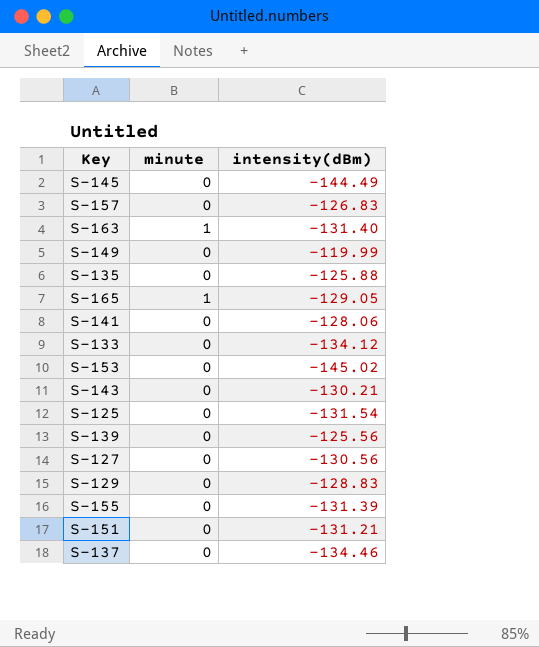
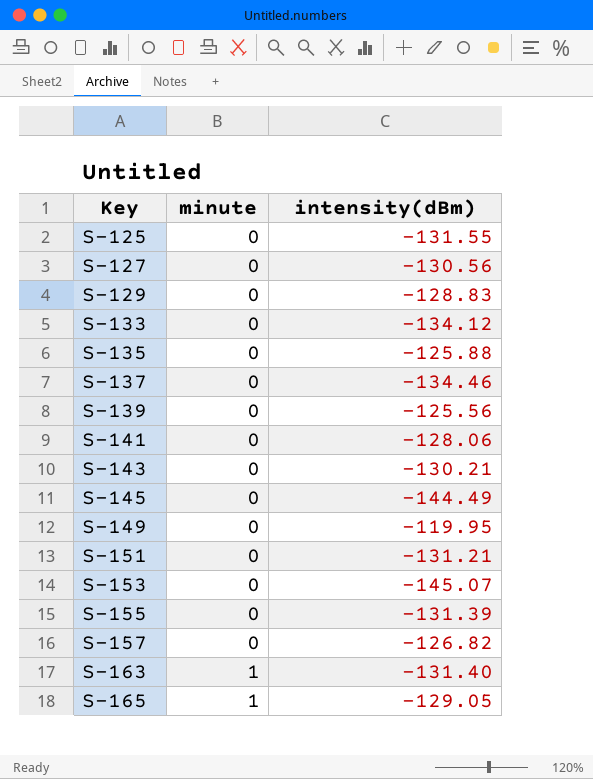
row order: none -> Key ascending
S-125 | intensity(dBm): -131.54 -> -131.55
S-149 | intensity(dBm): -119.99 -> -119.95
S-153 | intensity(dBm): -145.02 -> -145.07
S-157 | intensity(dBm): -126.83 -> -126.82

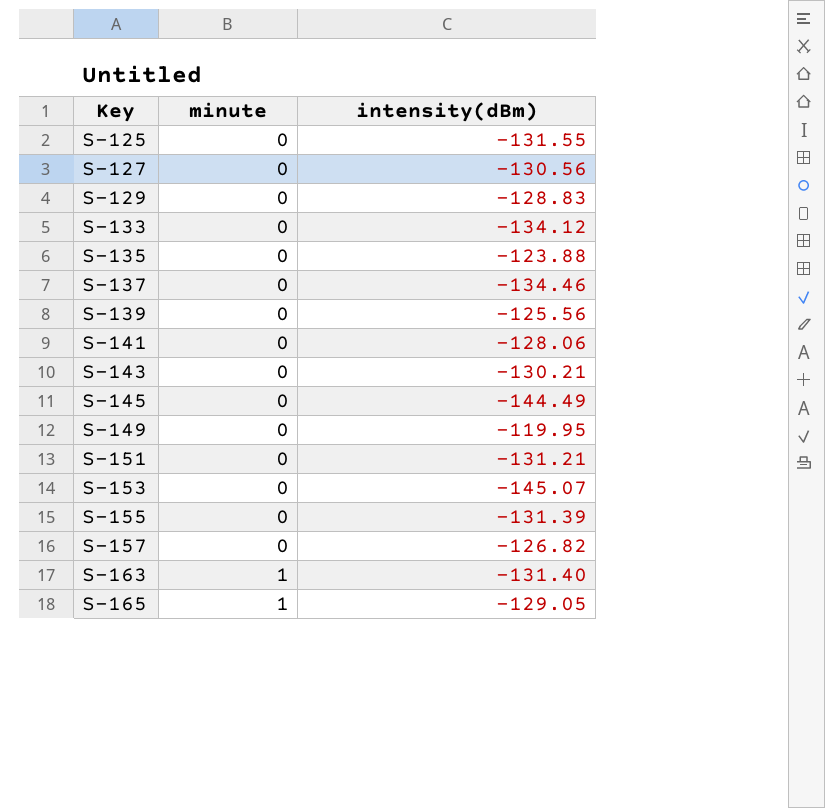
S-135 | intensity(dBm): -125.88 -> -123.88

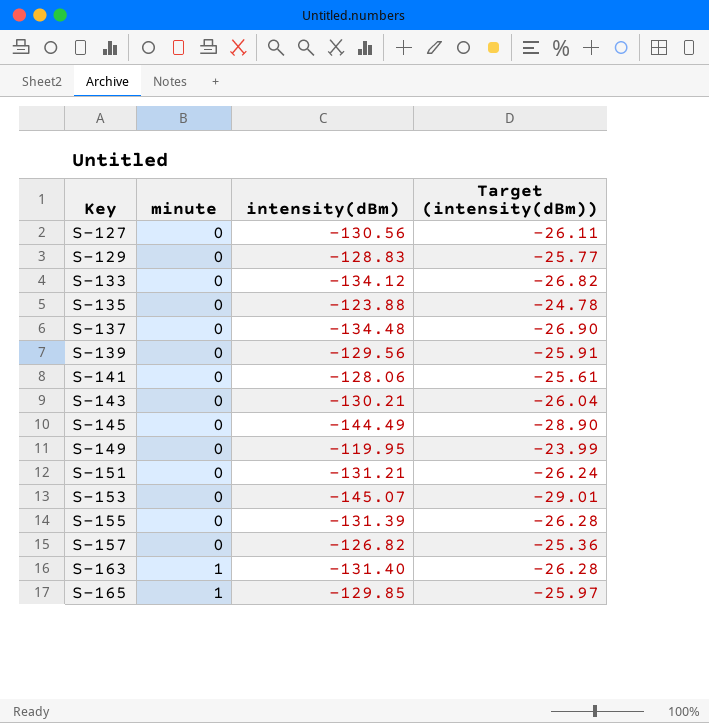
column Target (intensity(dBm)) | formula: none -> [intensity(dBm)] * 0.2
row S-125: 0 | -131.55 -> none
S-137 | intensity(dBm): -134.46 -> -134.48
S-139 | intensity(dBm): -125.56 -> -129.56
S-165 | intensity(dBm): -129.05 -> -129.85

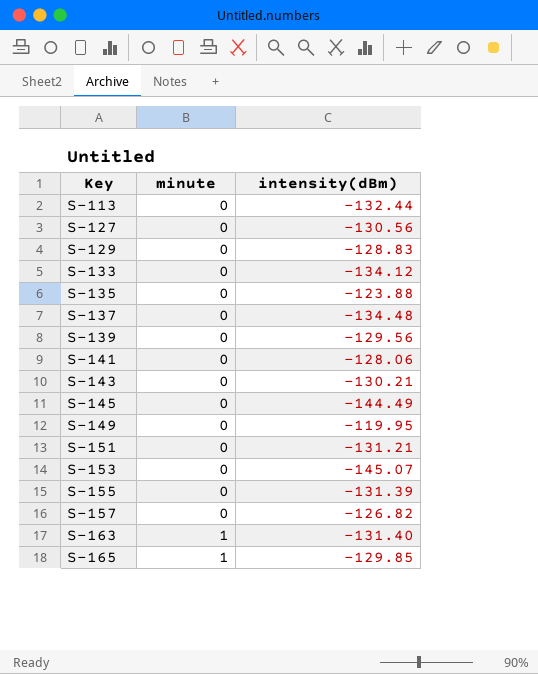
column Target (intensity(dBm)) | formula: [intensity(dBm)] * 0.2 -> none
row S-113: none -> 0 | -132.44

